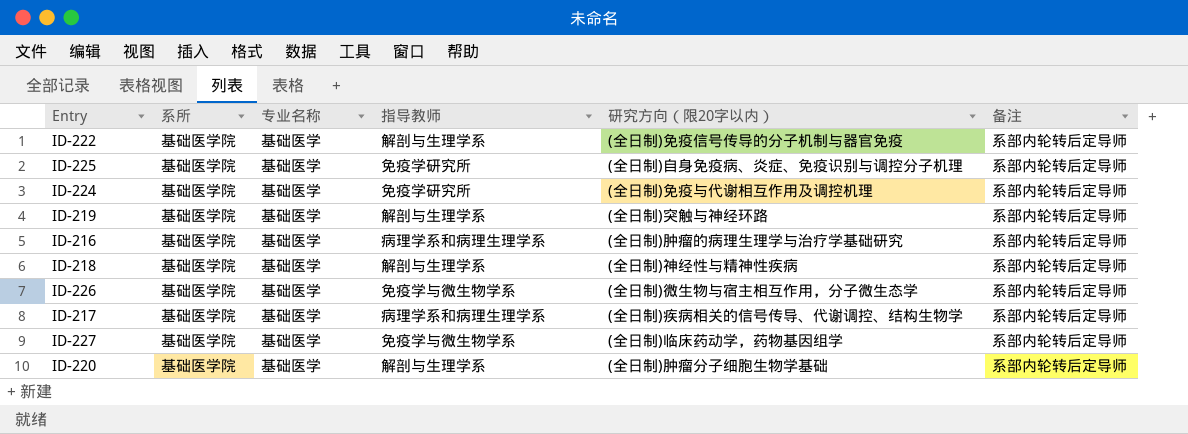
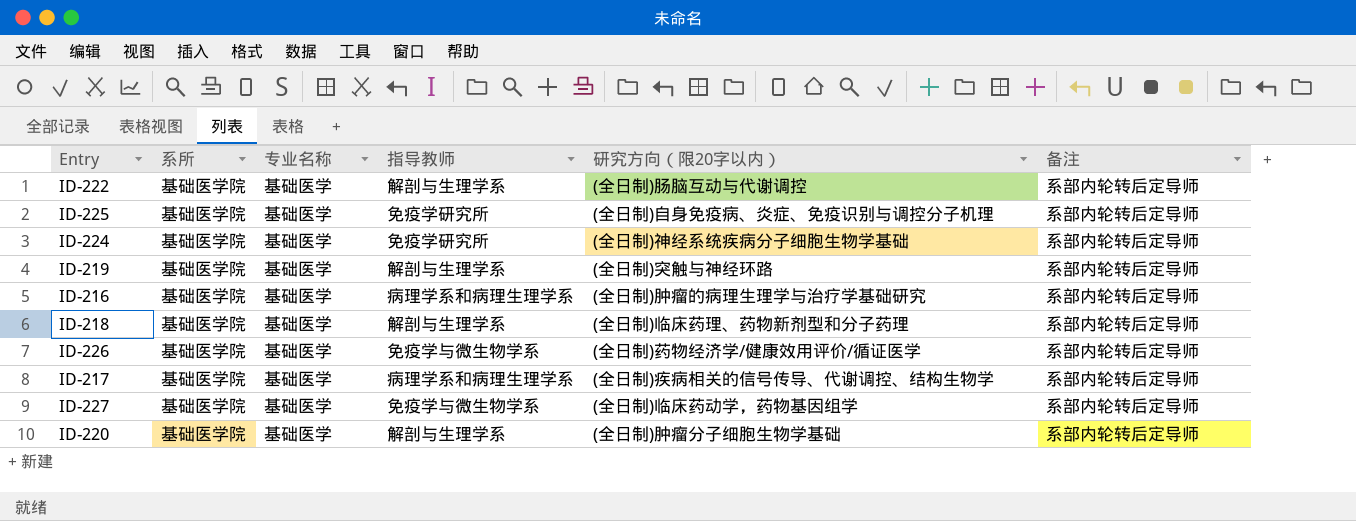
ID-222 | 研究方向（限20字以内）: (全日制)免疫信号传导的分子机制与器官免疫 -> (全日制)肠脑互动与代谢调控
ID-224 | 研究方向（限20字以内）: (全日制)免疫与代谢相互作用及调控机理 -> (全日制)神经系统疾病分子细胞生物学基础
ID-218 | 研究方向（限20字以内）: (全日制)神经性与精神性疾病 -> (全日制)临床药理、药物新剂型和分子药理
ID-226 | 研究方向（限20字以内）: (全日制)微生物与宿主相互作用，分子微生态学 -> (全日制)药物经济学/健康效用评价/循证医学

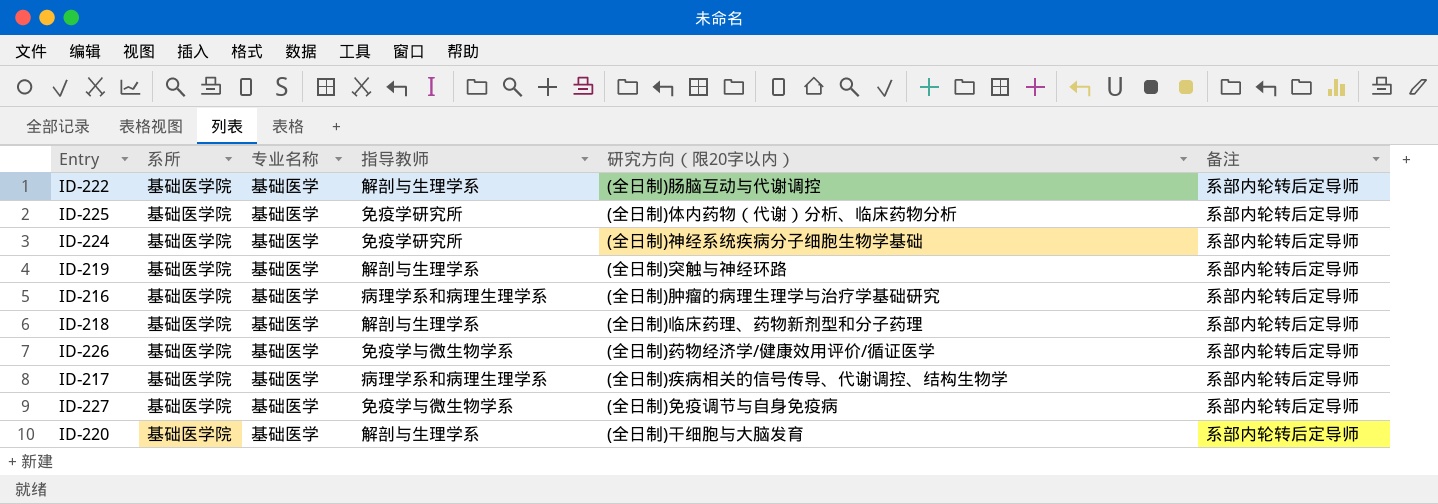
ID-225 | 研究方向（限20字以内）: (全日制)自身免疫病、炎症、免疫识别与调控分子机理 -> (全日制)体内药物（代谢）分析、临床药物分析
ID-227 | 研究方向（限20字以内）: (全日制)临床药动学，药物基因组学 -> (全日制)免疫调节与自身免疫病
ID-220 | 研究方向（限20字以内）: (全日制)肿瘤分子细胞生物学基础 -> (全日制)干细胞与大脑发育

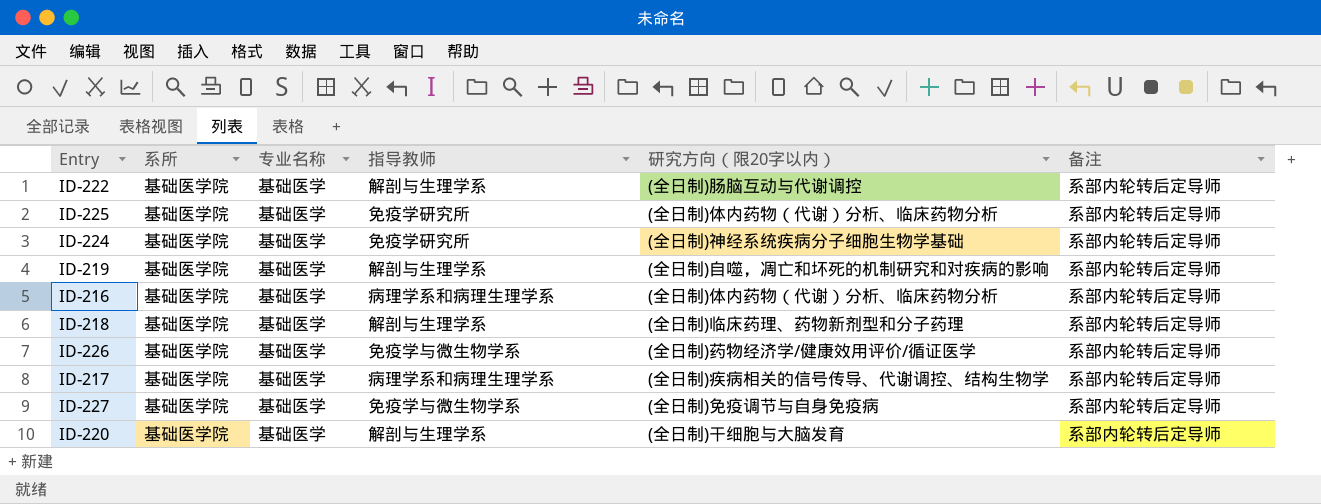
ID-219 | 研究方向（限20字以内）: (全日制)突触与神经环路 -> (全日制)自噬，凋亡和坏死的机制研究和对疾病的影响
ID-216 | 研究方向（限20字以内）: (全日制)肿瘤的病理生理学与治疗学基础研究 -> (全日制)体内药物（代谢）分析、临床药物分析

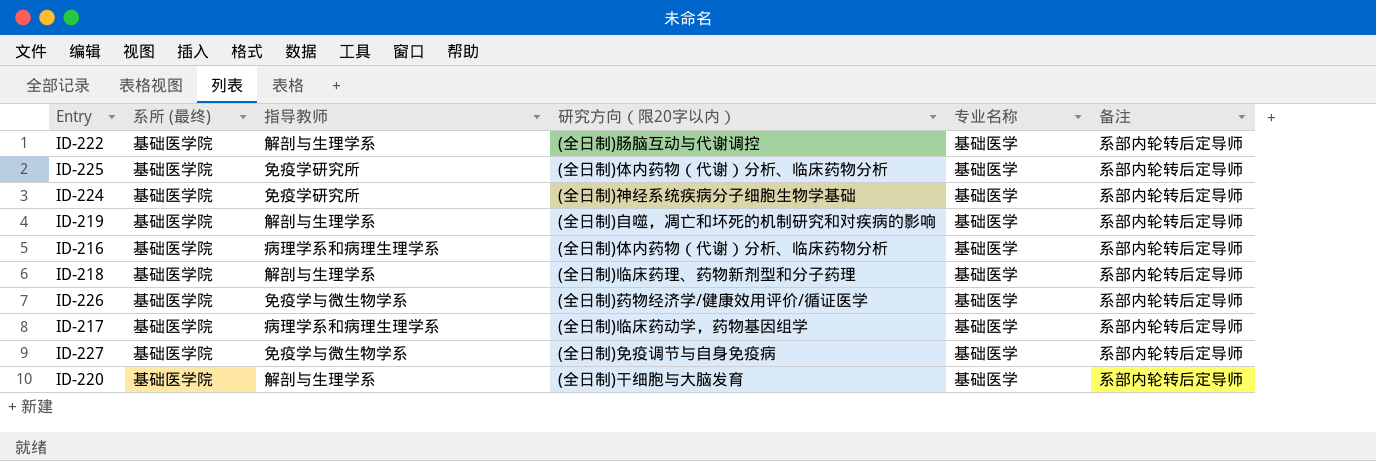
column name: 系所 -> 系所 (最终)
column 专业名称 | position: 3 -> 5
ID-217 | 研究方向（限20字以内）: (全日制)疾病相关的信号传导、代谢调控、结构生物学 -> (全日制)临床药动学，药物基因组学

